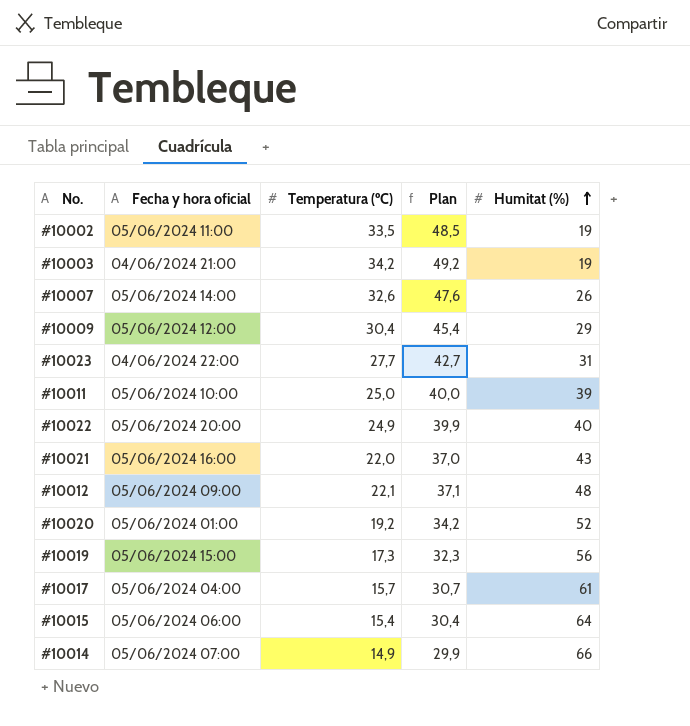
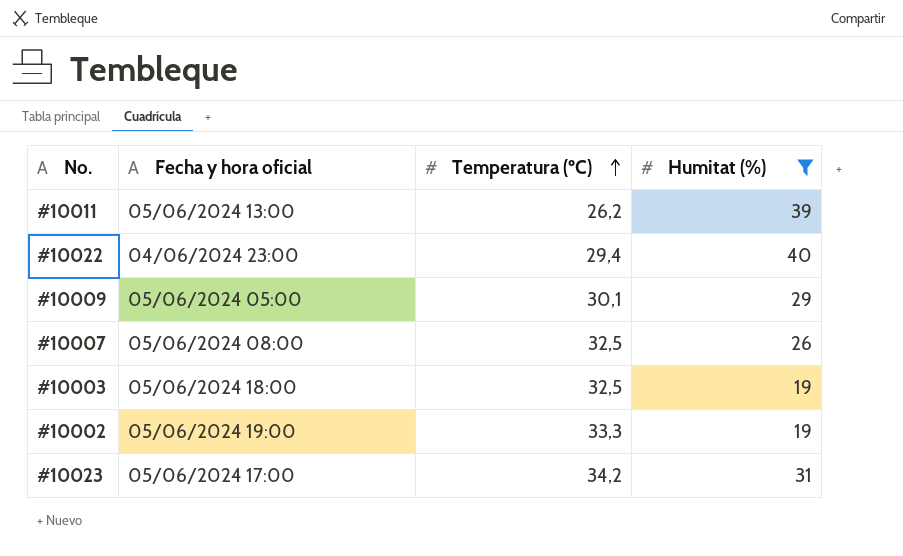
filter: none -> Humitat (%) <= 40
row order: Humitat (%) ascending -> Temperatura (ºC) ascending
column Plan | formula: [Temperatura (ºC)] + 15 -> none
#10011 | Fecha y hora oficial: 05/06/2024 10:00 -> 05/06/2024 13:00
#10011 | Temperatura (ºC): 25,0 -> 26,2
#10022 | Fecha y hora oficial: 05/06/2024 20:00 -> 04/06/2024 23:00
#10022 | Temperatura (ºC): 24,9 -> 29,4
#10009 | Fecha y hora oficial: 05/06/2024 12:00 -> 05/06/2024 05:00
#10009 | Temperatura (ºC): 30,4 -> 30,1
#10007 | Fecha y hora oficial: 05/06/2024 14:00 -> 05/06/2024 08:00
#10007 | Temperatura (ºC): 32,6 -> 32,5
#10003 | Fecha y hora oficial: 04/06/2024 21:00 -> 05/06/2024 18:00
#10003 | Temperatura (ºC): 34,2 -> 32,5
#10002 | Fecha y hora oficial: 05/06/2024 11:00 -> 05/06/2024 19:00
#10002 | Temperatura (ºC): 33,5 -> 33,3
#10023 | Fecha y hora oficial: 04/06/2024 22:00 -> 05/06/2024 17:00
#10023 | Temperatura (ºC): 27,7 -> 34,2

